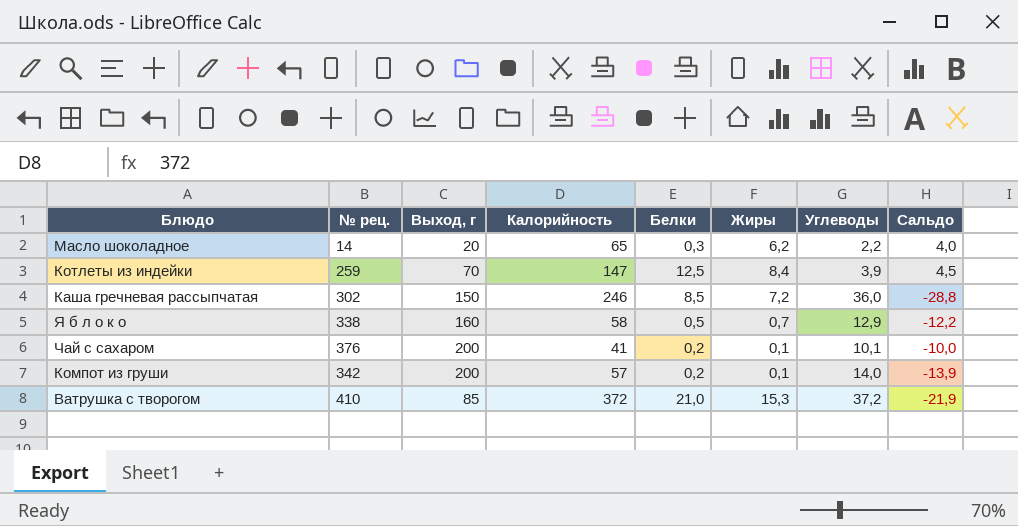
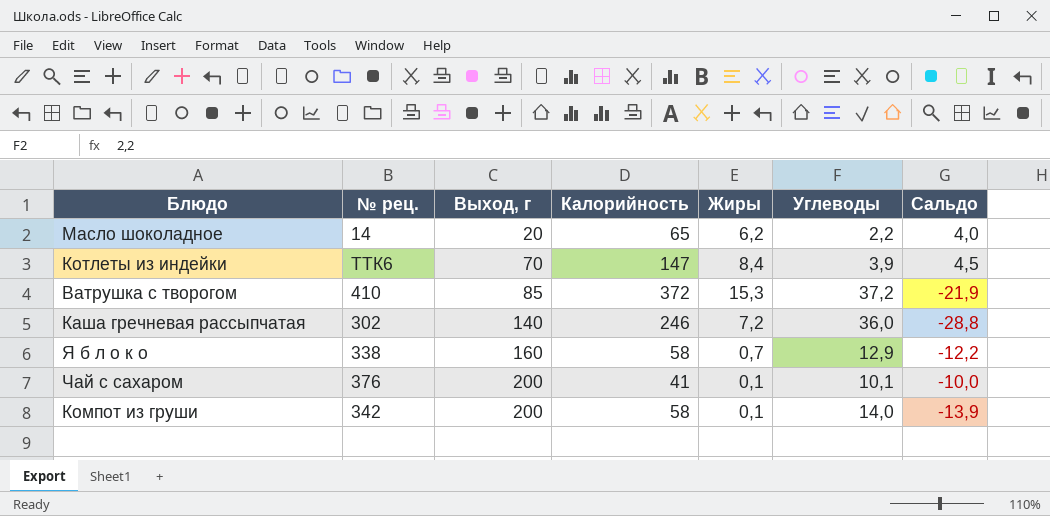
row order: none -> Выход, г ascending
column Белки | position: 5 -> none
Котлеты из индейки | № рец.: 259 -> ТТК6
Каша гречневая рассыпчатая | Выход, г: 150 -> 140
Компот из груши | Калорийность: 57 -> 58

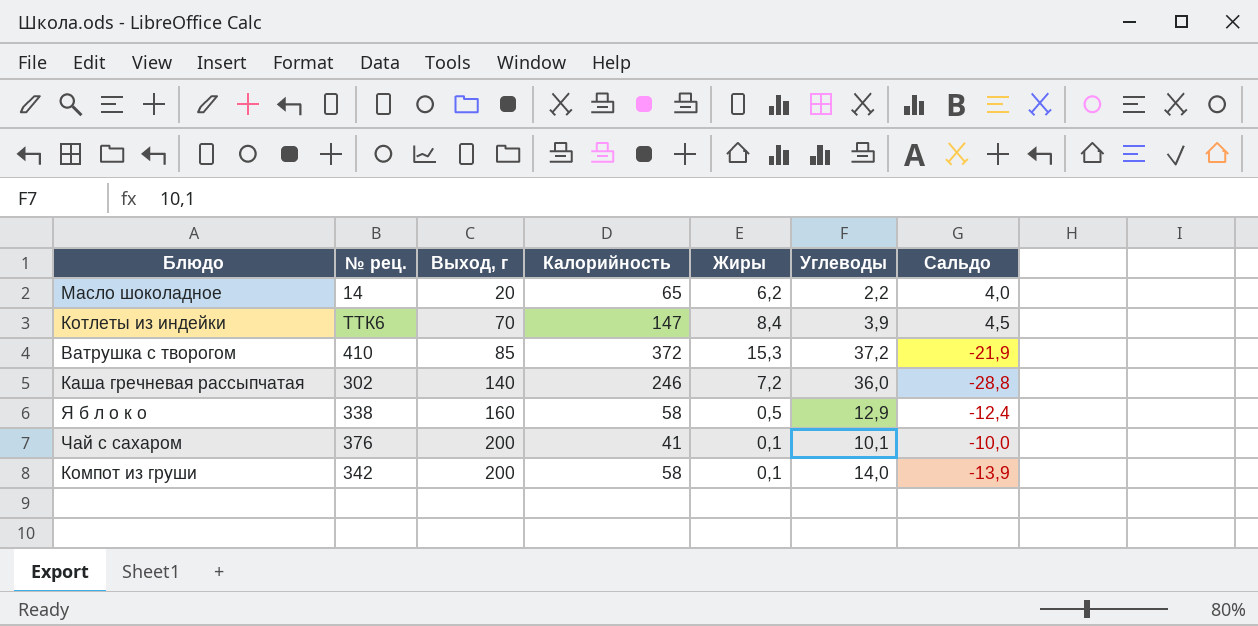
Я б л о к о | Жиры: 0,7 -> 0,5
Я б л о к о | Сальдо: -12,2 -> -12,4

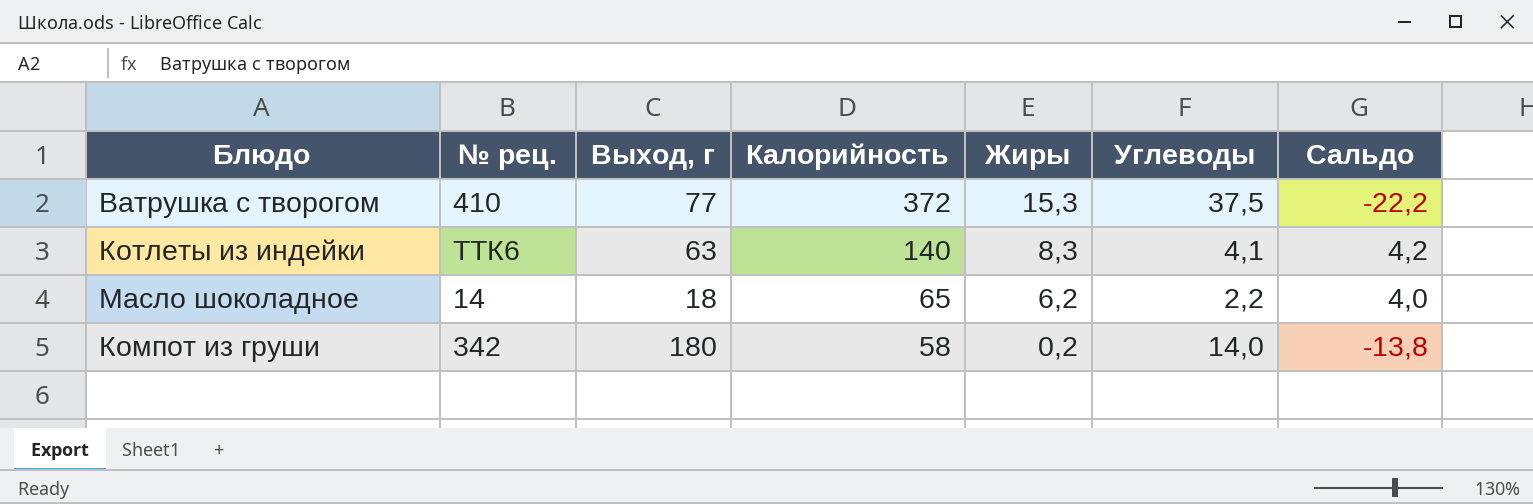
row order: Выход, г ascending -> Калорийность descending
row Каша гречневая рассыпчатая: 302 | 140 | 246 | 7,2 | 36,0 | -28,8 -> none
row Я б л о к о: 338 | 160 | 58 | 0,5 | 12,9 | -12,4 -> none
row Чай с сахаром: 376 | 200 | 41 | 0,1 | 10,1 | -10,0 -> none
Ватрушка с творогом | Выход, г: 85 -> 77
Ватрушка с творогом | Углеводы: 37,2 -> 37,5
Ватрушка с творогом | Сальдо: -21,9 -> -22,2
Котлеты из индейки | Выход, г: 70 -> 63
Котлеты из индейки | Калорийность: 147 -> 140
Котлеты из индейки | Жиры: 8,4 -> 8,3
Котлеты из индейки | Углеводы: 3,9 -> 4,1
Котлеты из индейки | Сальдо: 4,5 -> 4,2
Масло шоколадное | Выход, г: 20 -> 18
Компот из груши | Выход, г: 200 -> 180
Компот из груши | Жиры: 0,1 -> 0,2
Компот из груши | Сальдо: -13,9 -> -13,8

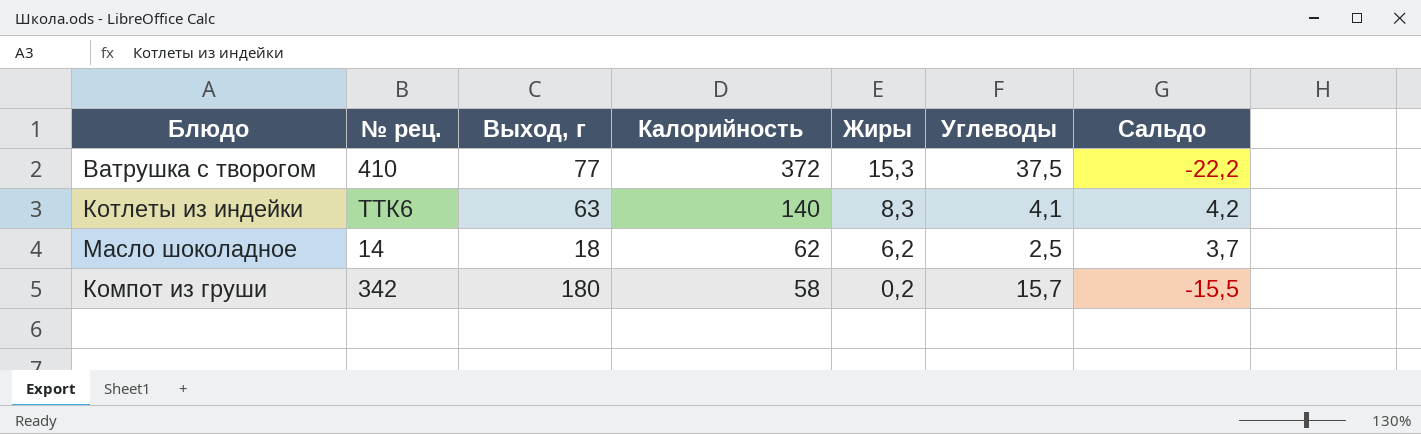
Масло шоколадное | Калорийность: 65 -> 62
Масло шоколадное | Углеводы: 2,2 -> 2,5
Масло шоколадное | Сальдо: 4,0 -> 3,7
Компот из груши | Углеводы: 14,0 -> 15,7
Компот из груши | Сальдо: -13,8 -> -15,5

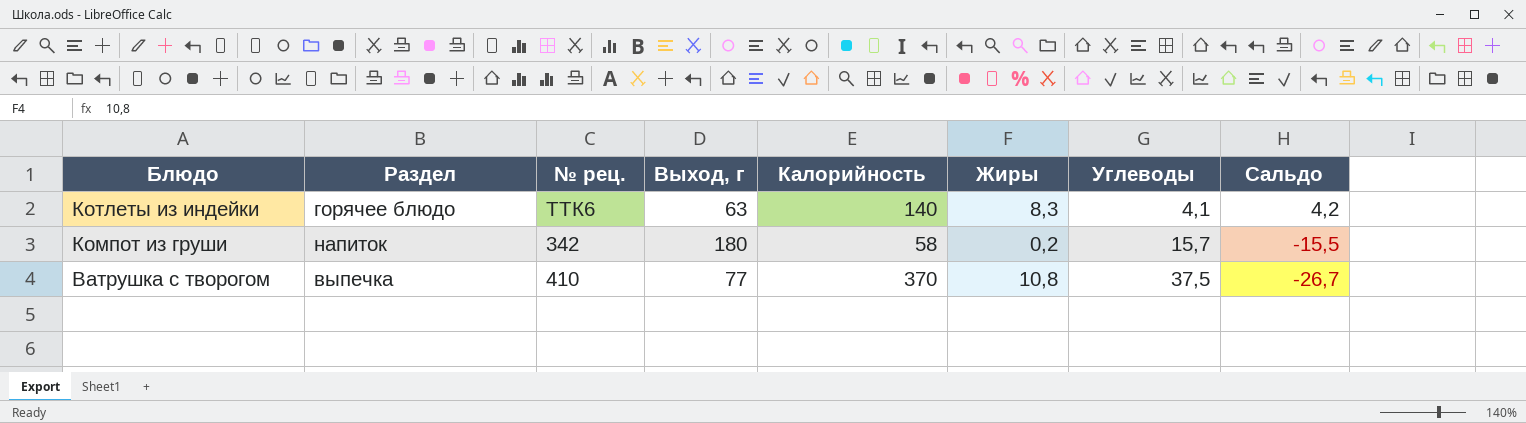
row order: Калорийность descending -> Блюдо descending
column Раздел | position: none -> 2
row Масло шоколадное: 14 | 18 | 62 | 6,2 | 2,5 | 3,7 -> none
Ватрушка с творогом | Калорийность: 372 -> 370
Ватрушка с творогом | Жиры: 15,3 -> 10,8
Ватрушка с творогом | Сальдо: -22,2 -> -26,7

